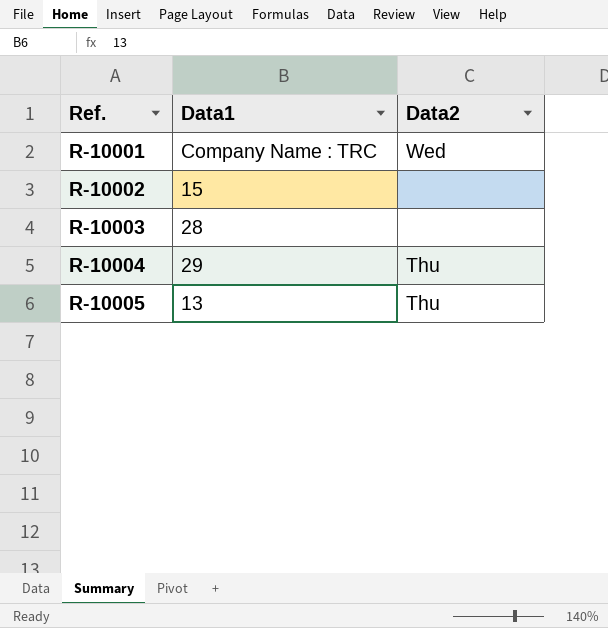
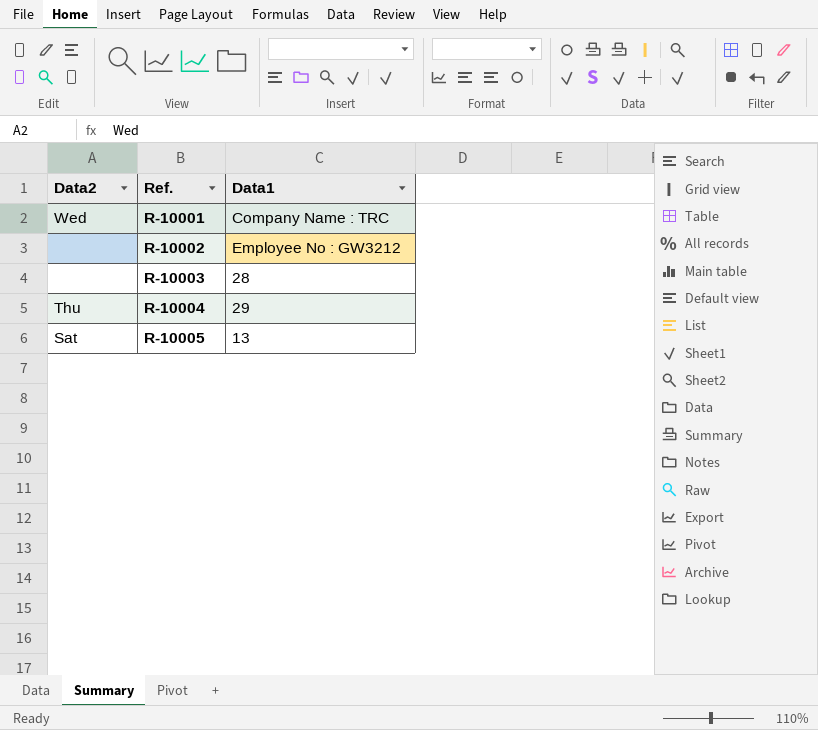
column Data2 | position: 3 -> 1
R-10002 | Data1: 15 -> Employee No : GW3212
R-10005 | Data2: Thu -> Sat

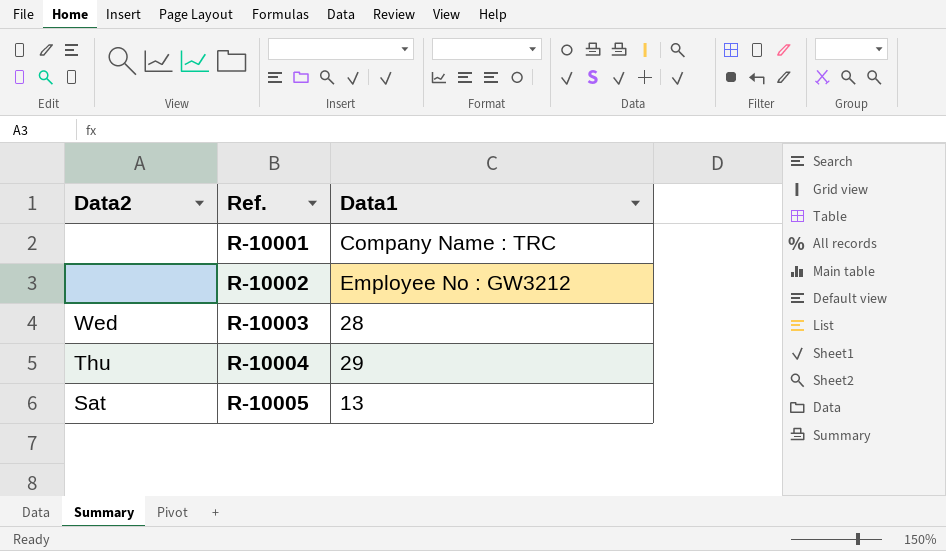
R-10001 | Data2: Wed -> none
R-10003 | Data2: none -> Wed

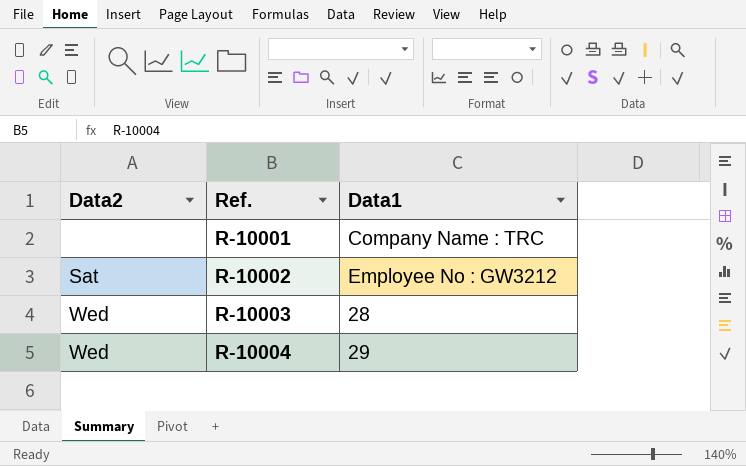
row R-10005: Sat | 13 -> none
R-10002 | Data2: none -> Sat
R-10004 | Data2: Thu -> Wed

